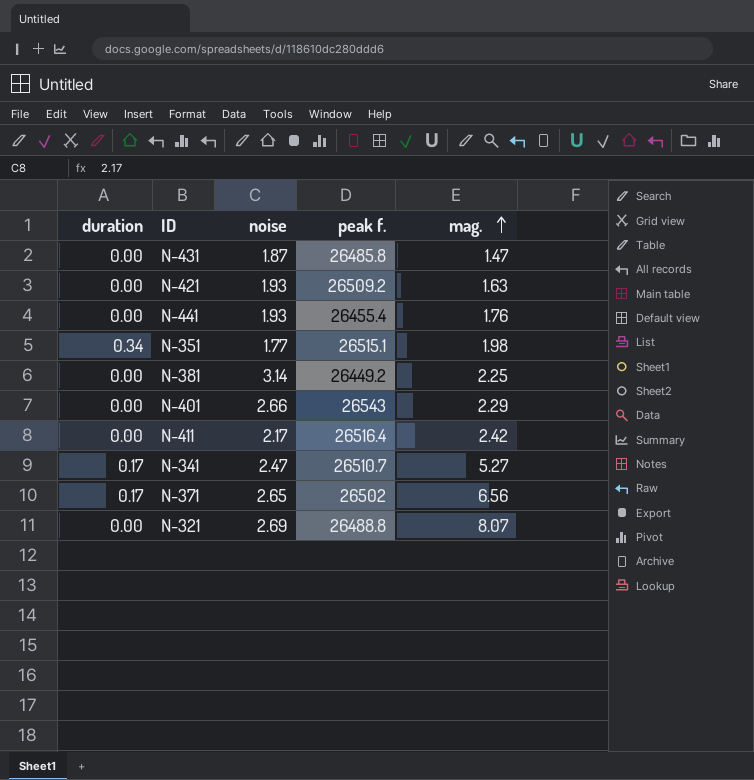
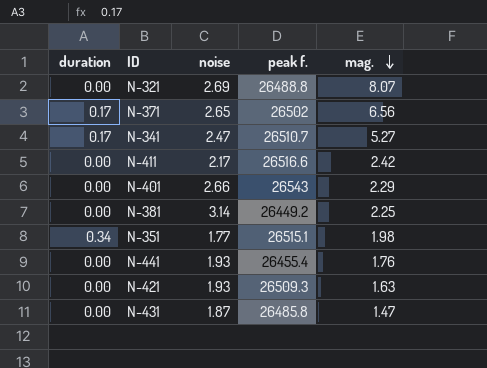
row order: mag. ascending -> mag. descending
N-411 | peak f.: 26516.4 -> 26516.6
N-421 | peak f.: 26509.2 -> 26509.3

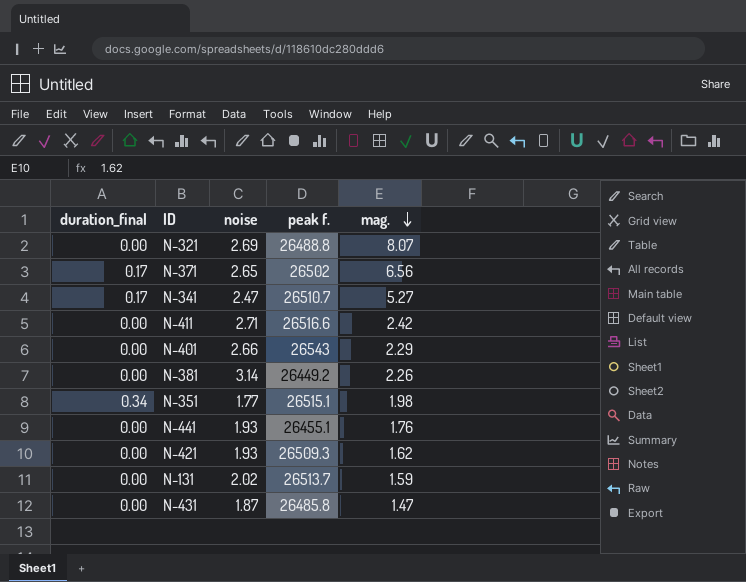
column name: duration -> duration_final
N-411 | noise: 2.17 -> 2.71
N-381 | mag.: 2.25 -> 2.26
N-441 | peak f.: 26455.4 -> 26455.1
N-421 | mag.: 1.63 -> 1.62
row N-131: none -> 0.00 | 2.02 | 26513.7 | 1.59

